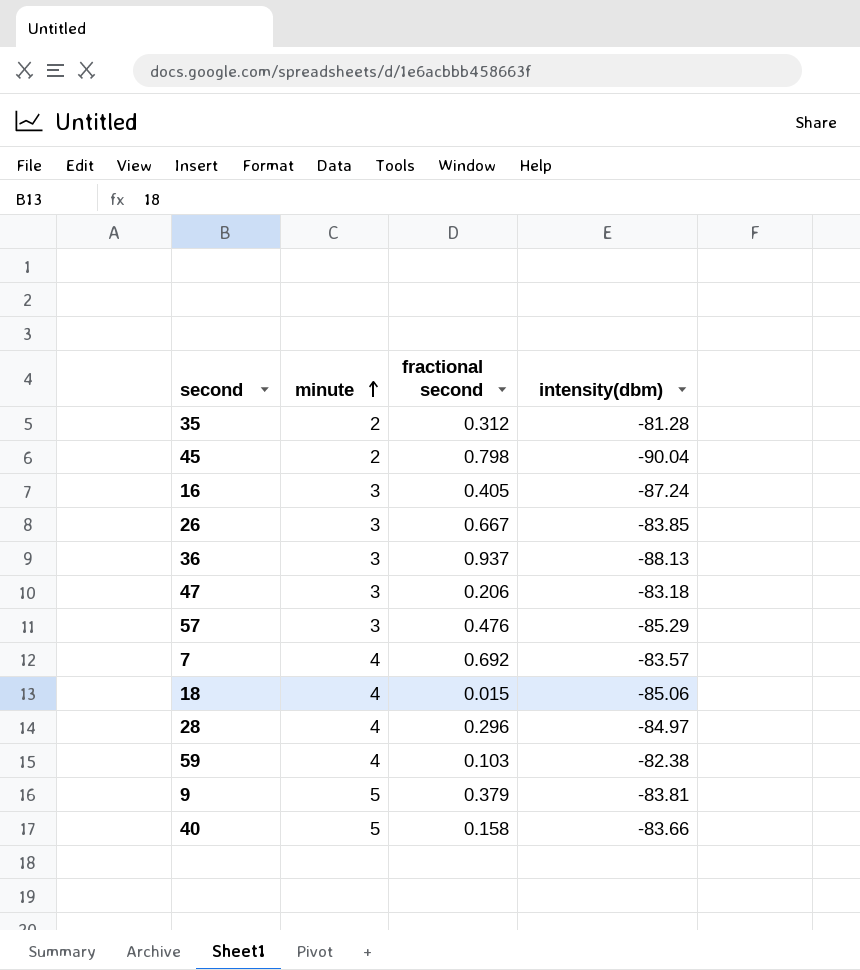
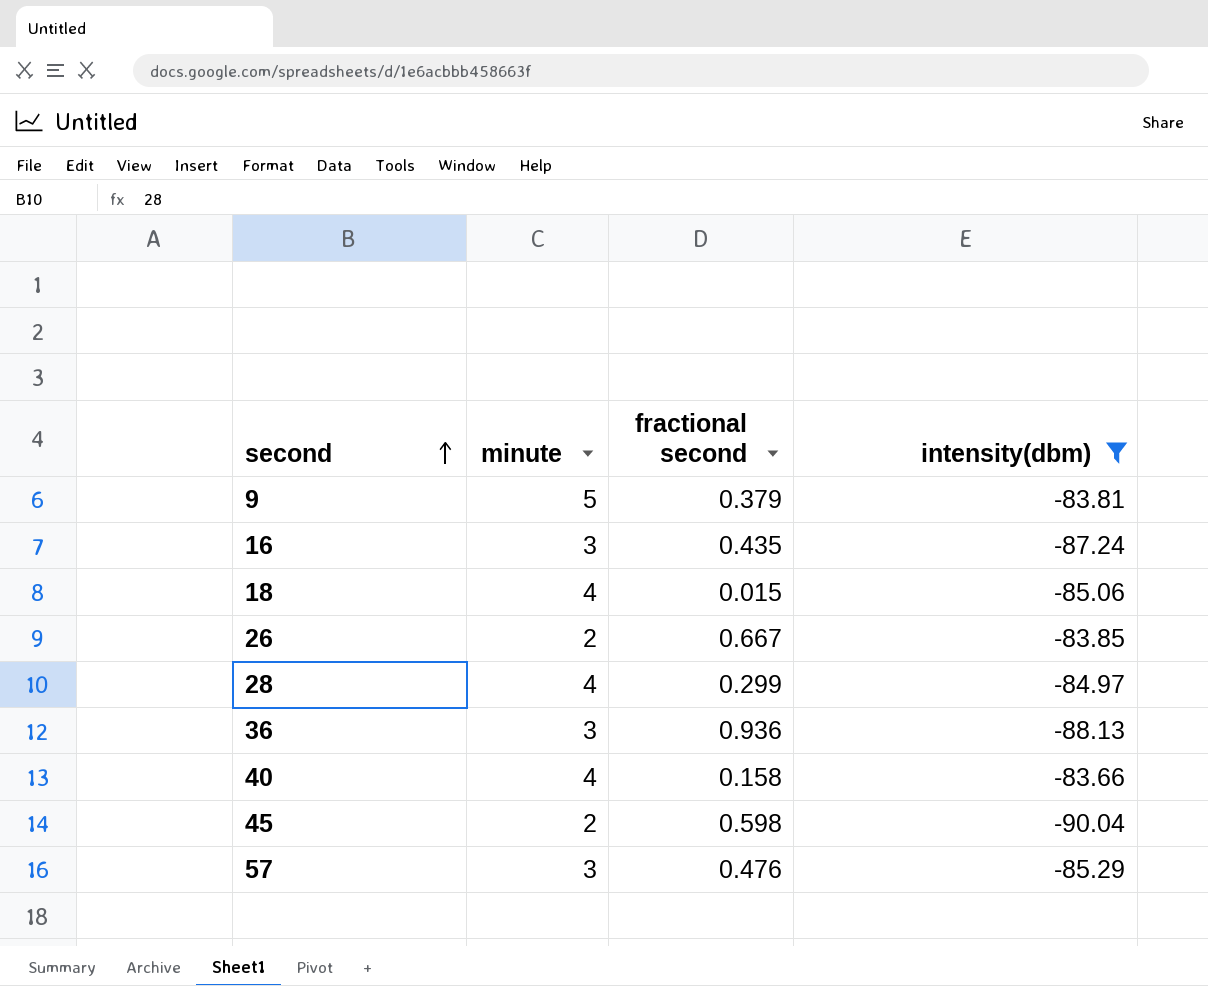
filter: none -> intensity(dbm) <= -83.66
row order: minute ascending -> second ascending
16 | fractional second: 0.405 -> 0.435
26 | minute: 3 -> 2
28 | fractional second: 0.296 -> 0.299
36 | fractional second: 0.937 -> 0.936
40 | minute: 5 -> 4
45 | fractional second: 0.798 -> 0.598

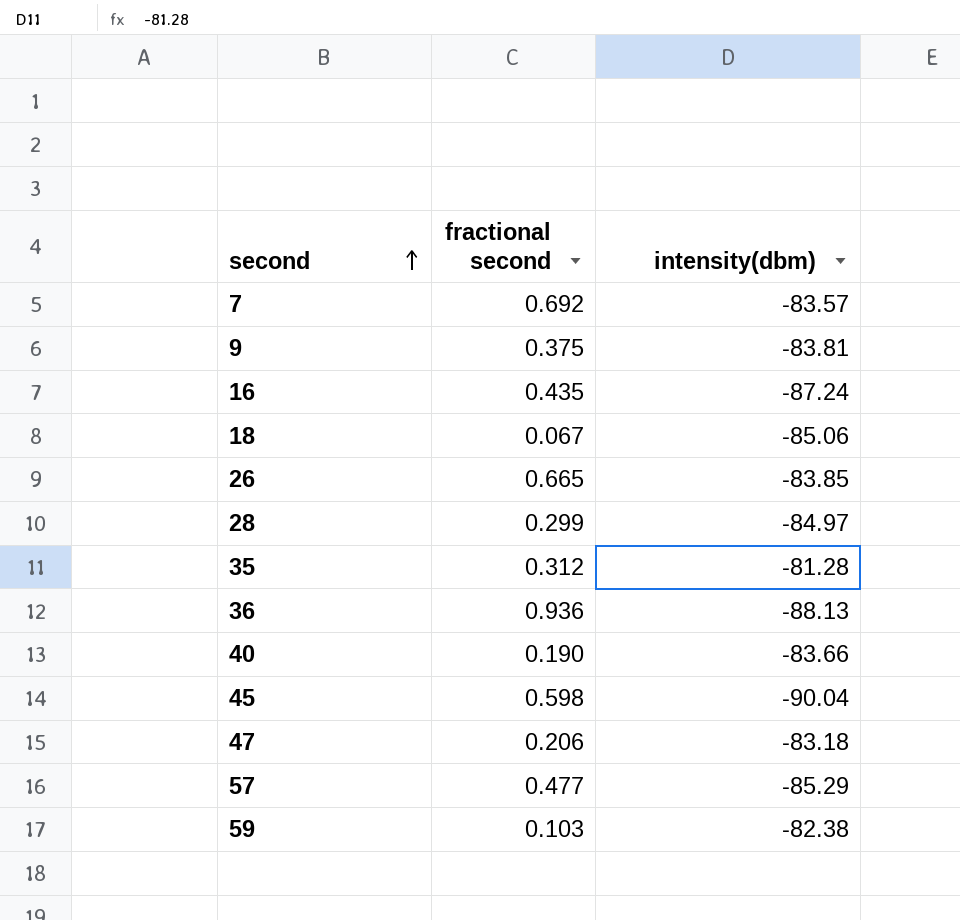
filter: intensity(dbm) <= -83.66 -> none
column minute | position: 2 -> none
9 | fractional second: 0.379 -> 0.375
18 | fractional second: 0.015 -> 0.067
26 | fractional second: 0.667 -> 0.665
40 | fractional second: 0.158 -> 0.190
57 | fractional second: 0.476 -> 0.477

